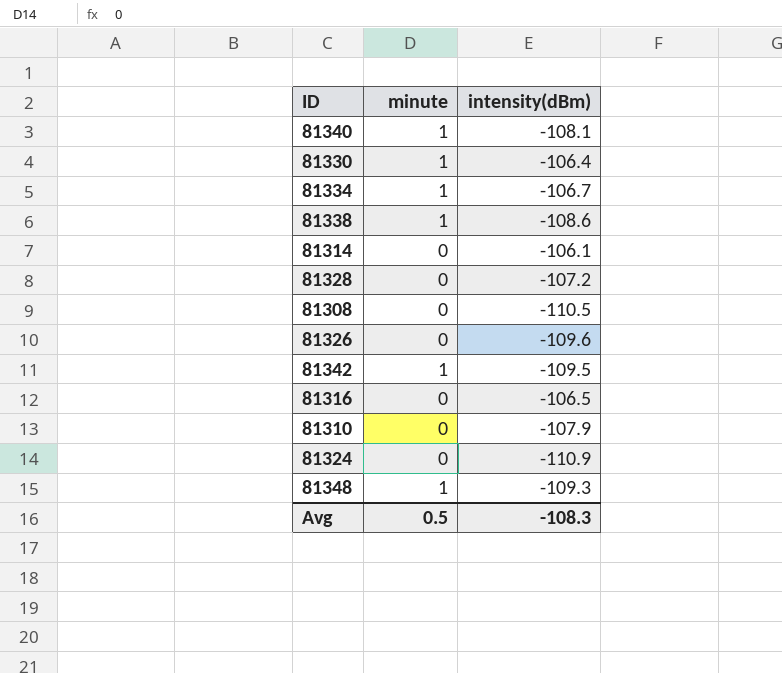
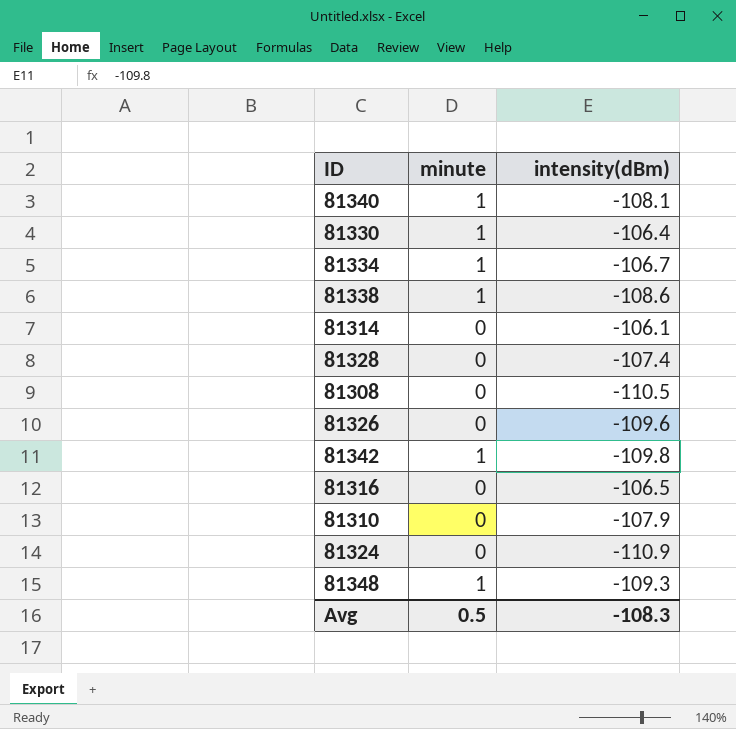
81328 | intensity(dBm): -107.2 -> -107.4
81342 | intensity(dBm): -109.5 -> -109.8

